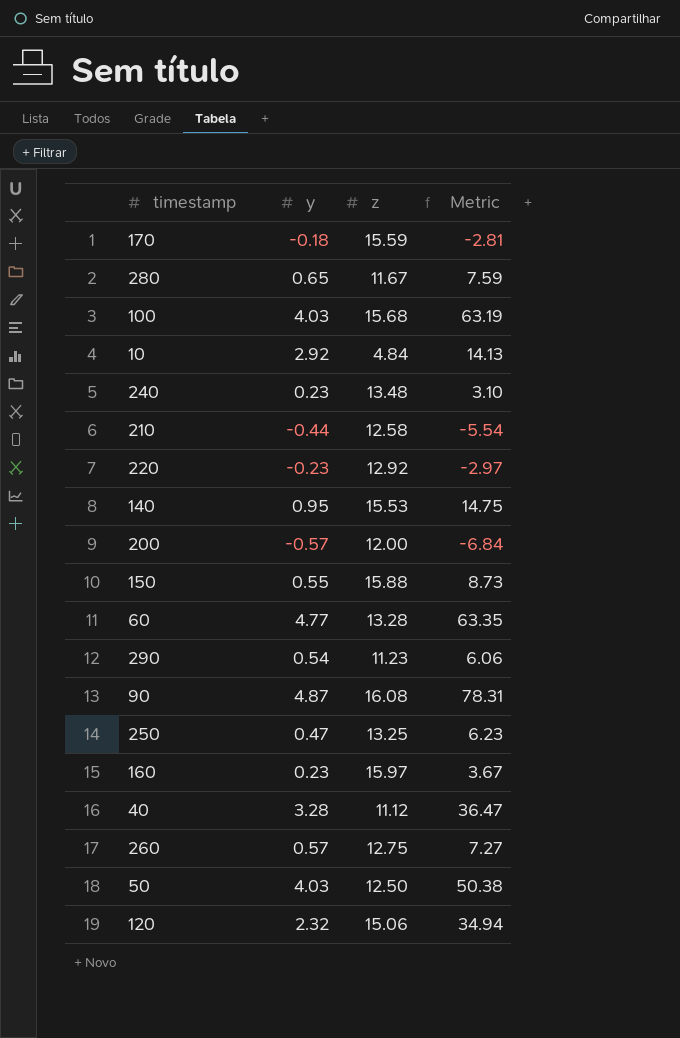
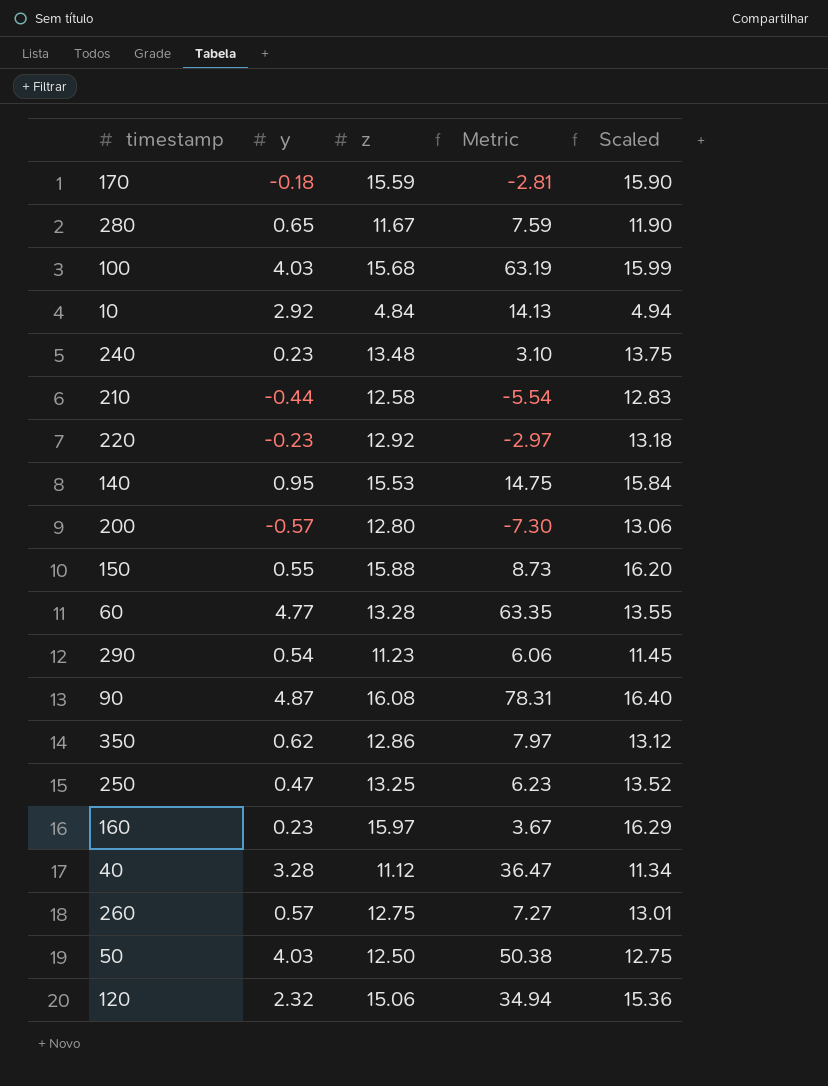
column Scaled | formula: none -> [z] * 1.02
200 | z: 12.00 -> 12.80
200 | Metric: -6.84 -> -7.30
row 350: none -> 0.62 | 12.86 | 7.97 | 13.12

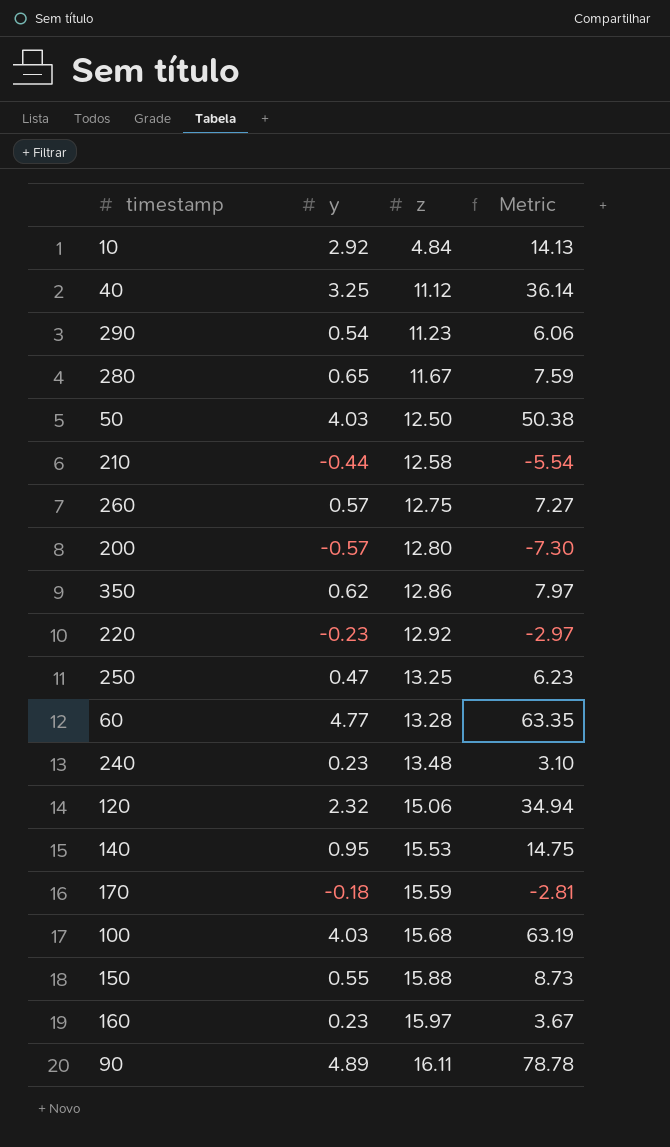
row order: none -> z ascending
column Scaled | formula: [z] * 1.02 -> none
40 | y: 3.28 -> 3.25
40 | Metric: 36.47 -> 36.14
90 | y: 4.87 -> 4.89
90 | z: 16.08 -> 16.11
90 | Metric: 78.31 -> 78.78

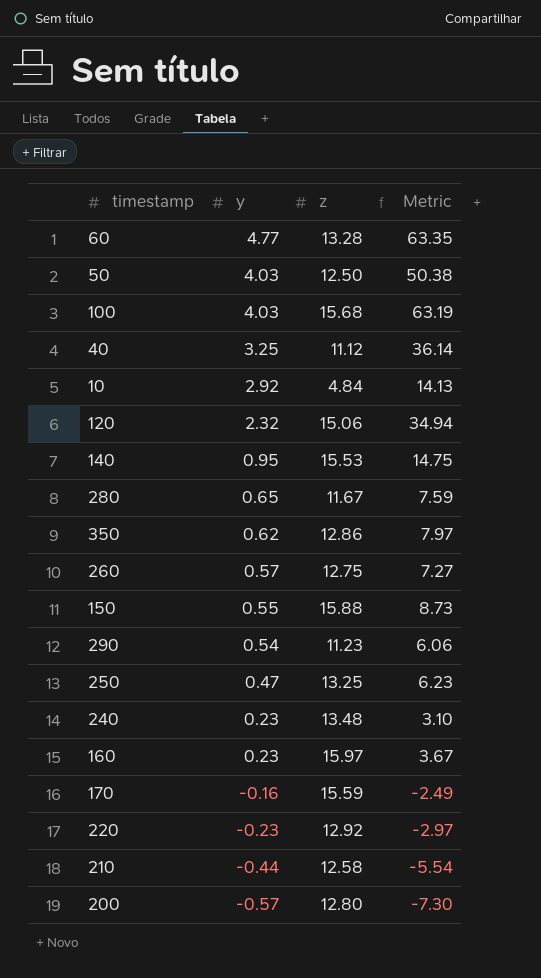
row order: z ascending -> y descending
row 90: 4.89 | 16.11 | 78.78 -> none
170 | y: -0.18 -> -0.16
170 | Metric: -2.81 -> -2.49

